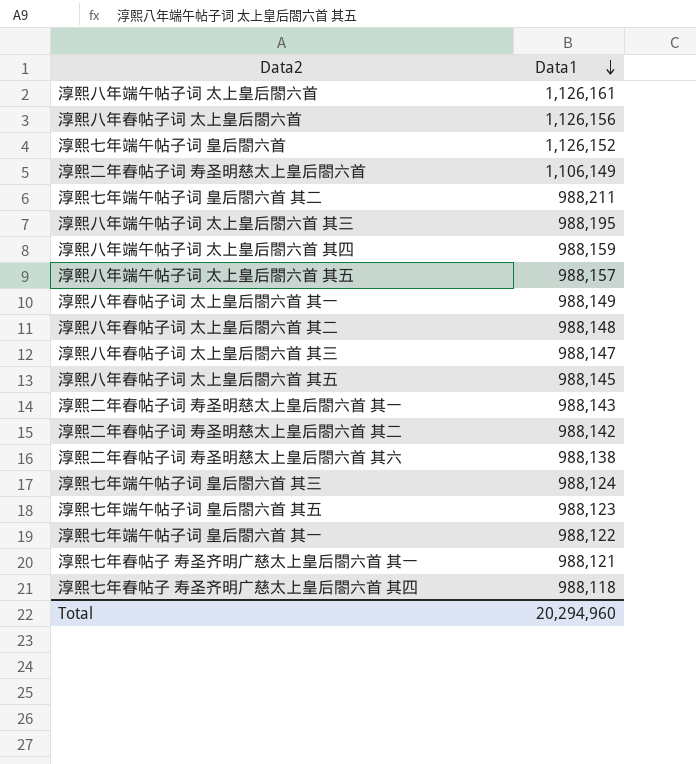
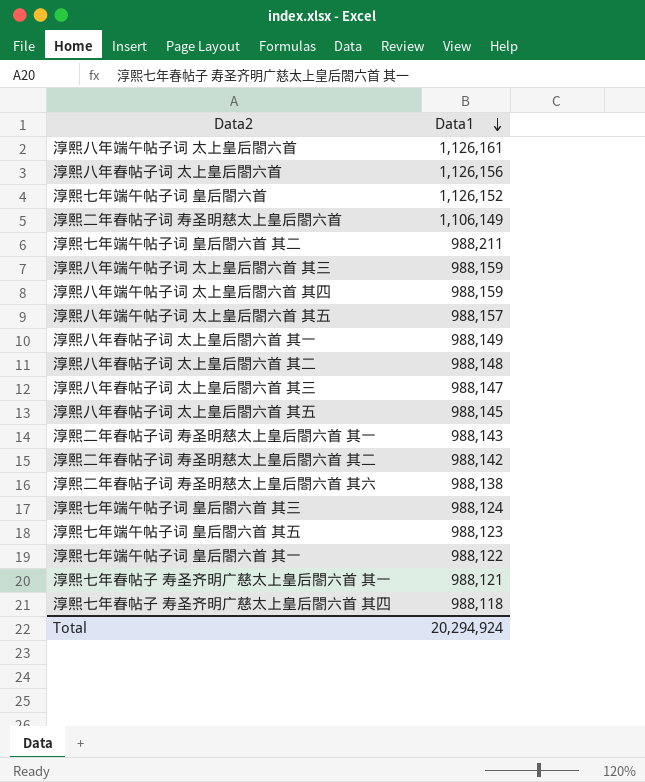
淳熙八年端午帖子词 太上皇后閤六首 其三 | Data1: 988,195 -> 988,159
Total | Data1: 20,294,960 -> 20,294,924

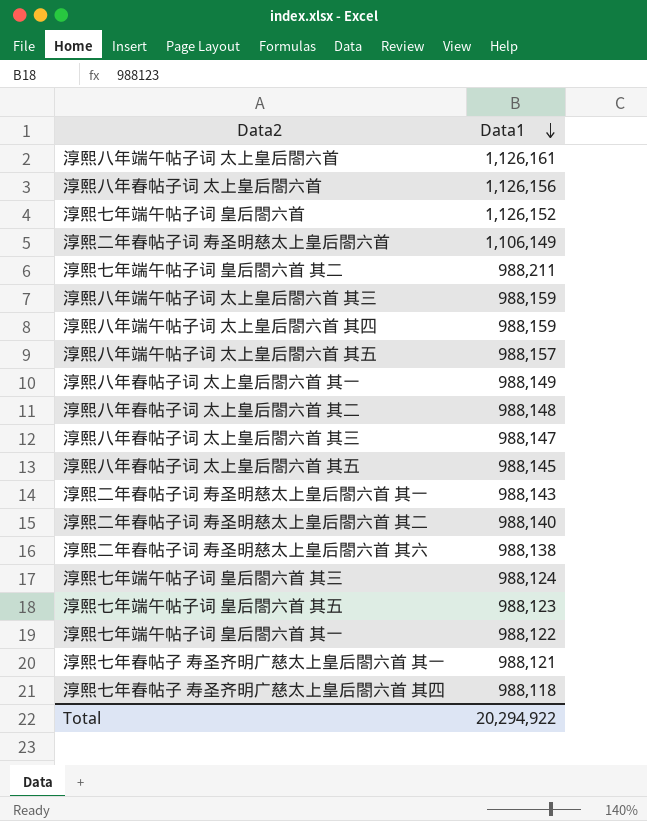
淳熙二年春帖子词 寿圣明慈太上皇后閤六首 其二 | Data1: 988,142 -> 988,140
Total | Data1: 20,294,924 -> 20,294,922

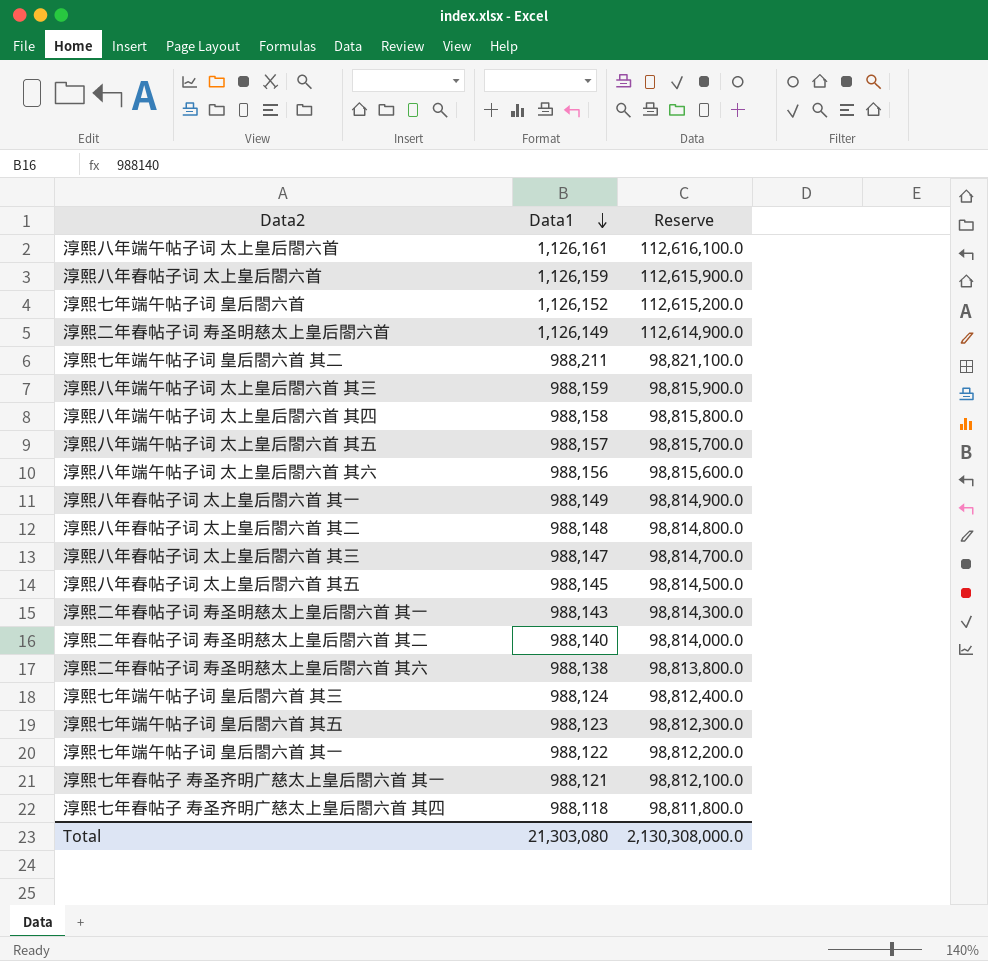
column Reserve | formula: none -> [Data1] * 100
淳熙八年春帖子词 太上皇后閤六首 | Data1: 1,126,156 -> 1,126,159
淳熙二年春帖子词 寿圣明慈太上皇后閤六首 | Data1: 1,106,149 -> 1,126,149
淳熙八年端午帖子词 太上皇后閤六首 其四 | Data1: 988,159 -> 988,158
row 淳熙八年端午帖子词 太上皇后閤六首 其六: none -> 988,156 | 98,815,600.0
Total | Data1: 20,294,922 -> 21,303,080

